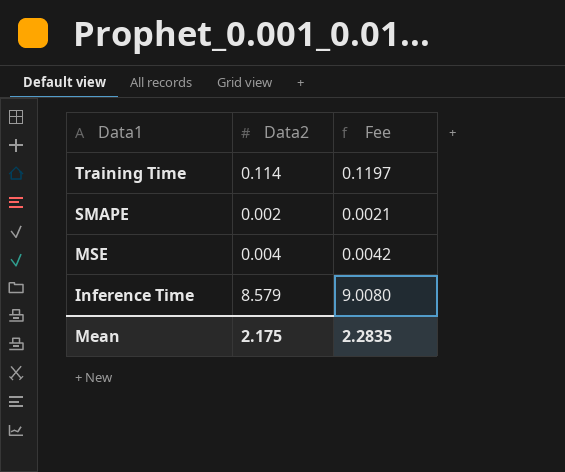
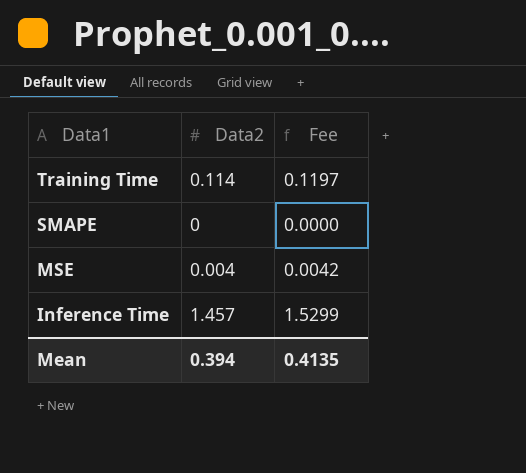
SMAPE | Data2: 0.002 -> 0
SMAPE | Fee: 0.0021 -> 0.0000
Inference Time | Data2: 8.579 -> 1.457
Inference Time | Fee: 9.0080 -> 1.5299
Mean | Data2: 2.175 -> 0.394
Mean | Fee: 2.2835 -> 0.4135

